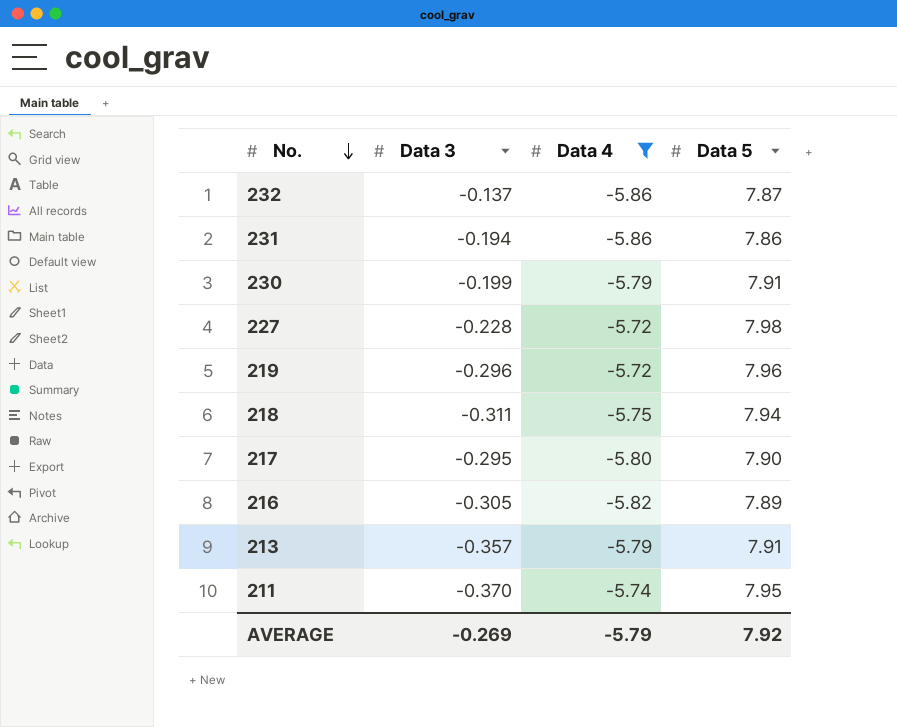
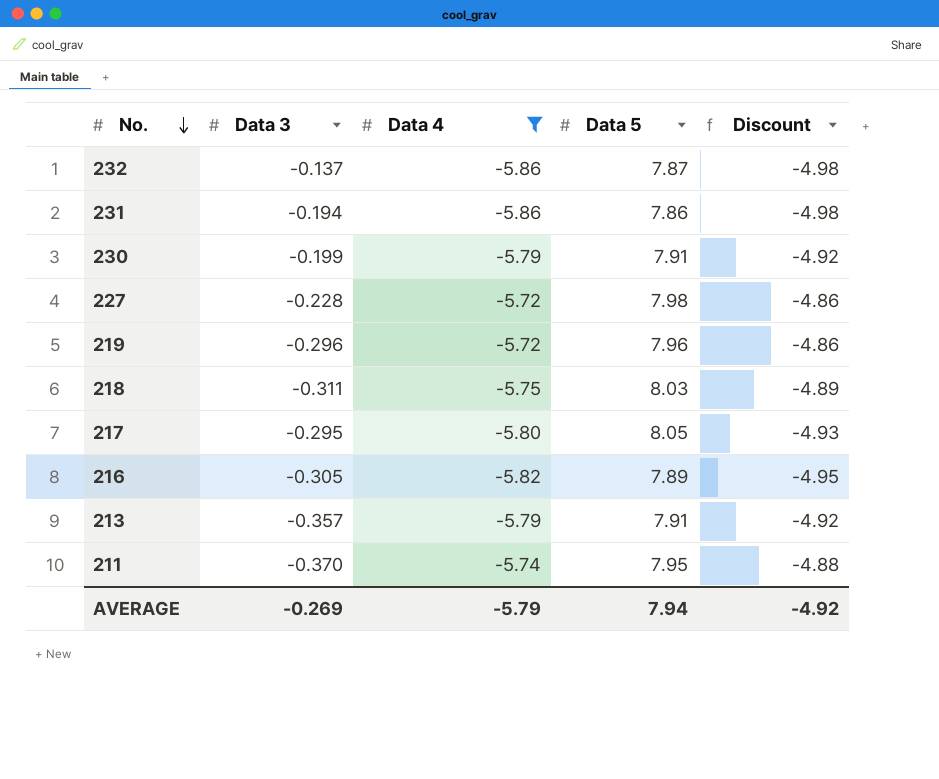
column Discount | formula: none -> [Data 4] * 0.85
218 | Data 5: 7.94 -> 8.03
217 | Data 5: 7.90 -> 8.05
AVERAGE | Data 5: 7.92 -> 7.94

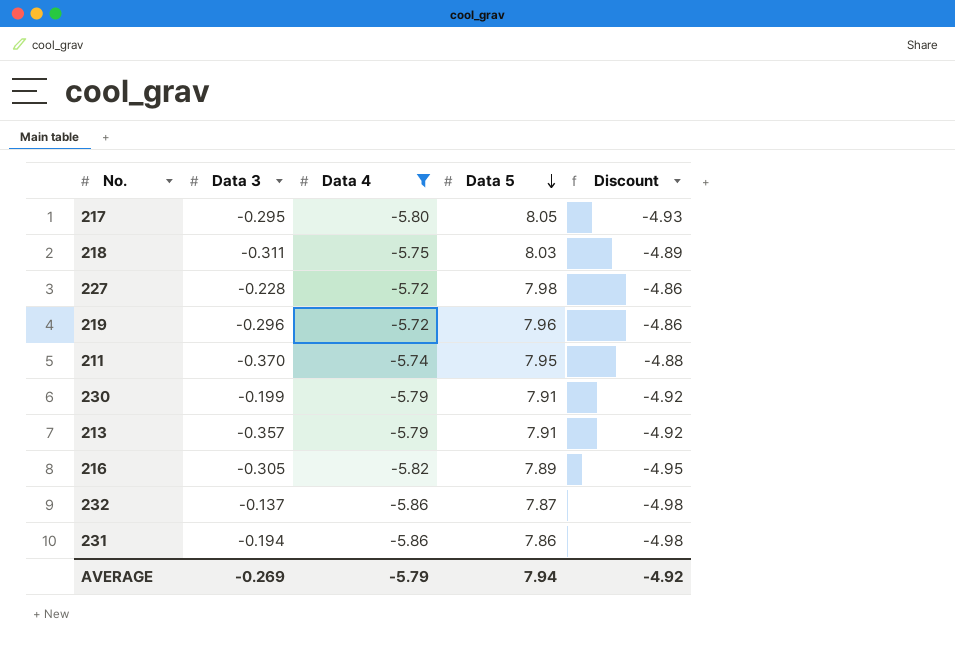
row order: No. descending -> Data 5 descending

